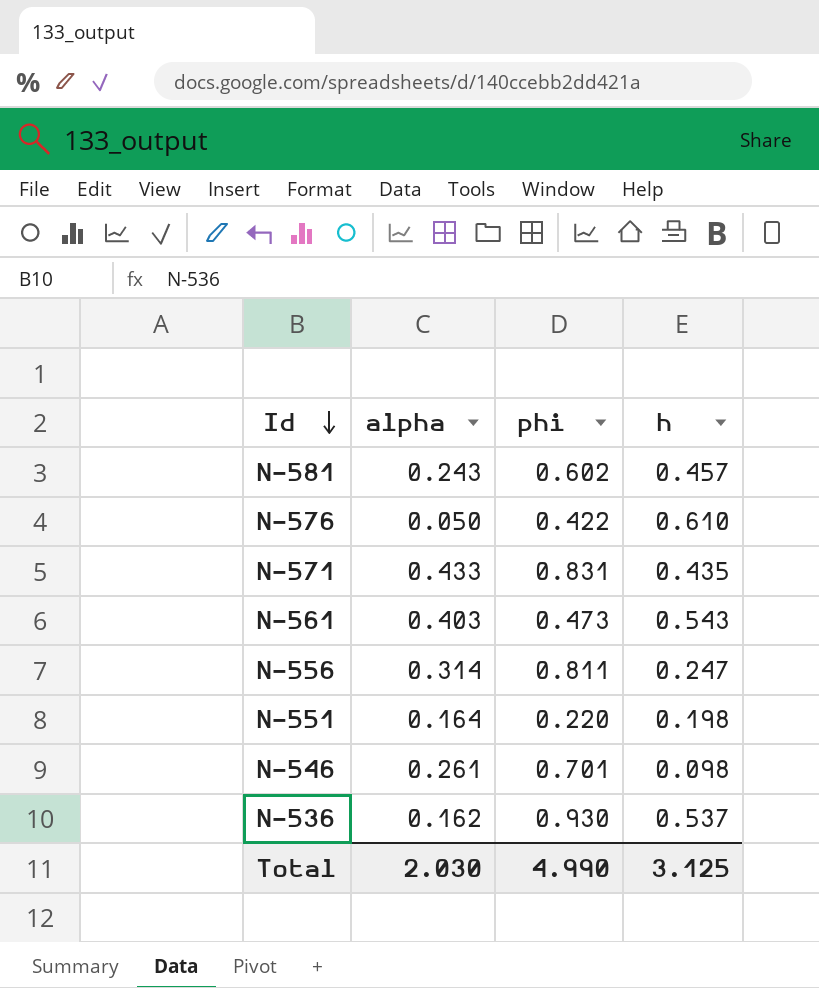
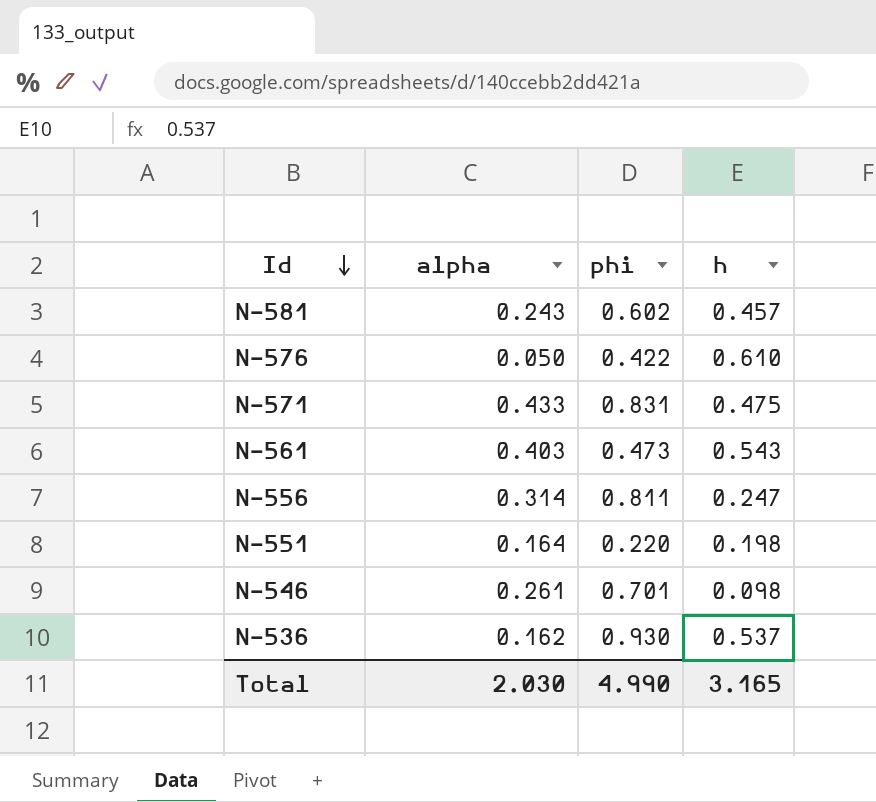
N-571 | h: 0.435 -> 0.475
Total | h: 3.125 -> 3.165

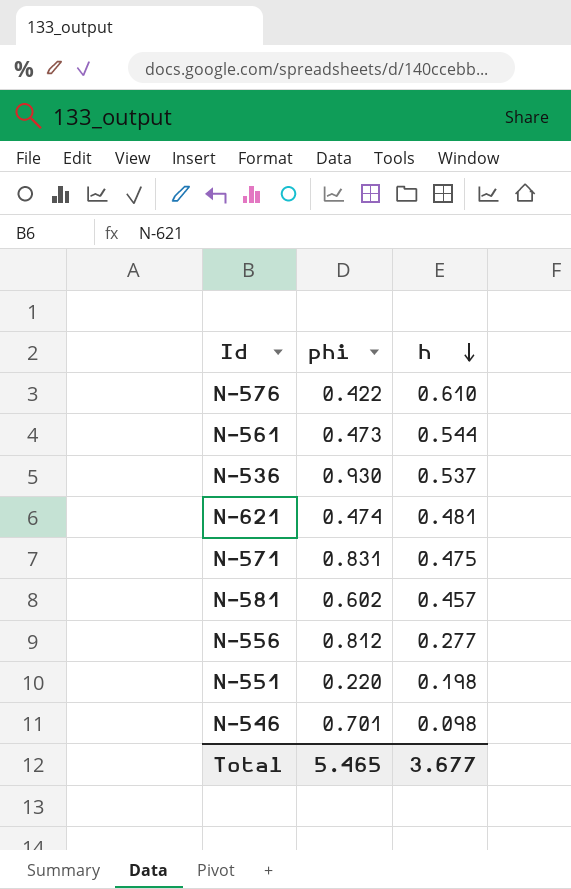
row order: Id descending -> h descending
column alpha | position: 2 -> none
N-561 | h: 0.543 -> 0.544
row N-621: none -> 0.474 | 0.481
N-556 | phi: 0.811 -> 0.812
N-556 | h: 0.247 -> 0.277
Total | phi: 4.990 -> 5.465
Total | h: 3.165 -> 3.677

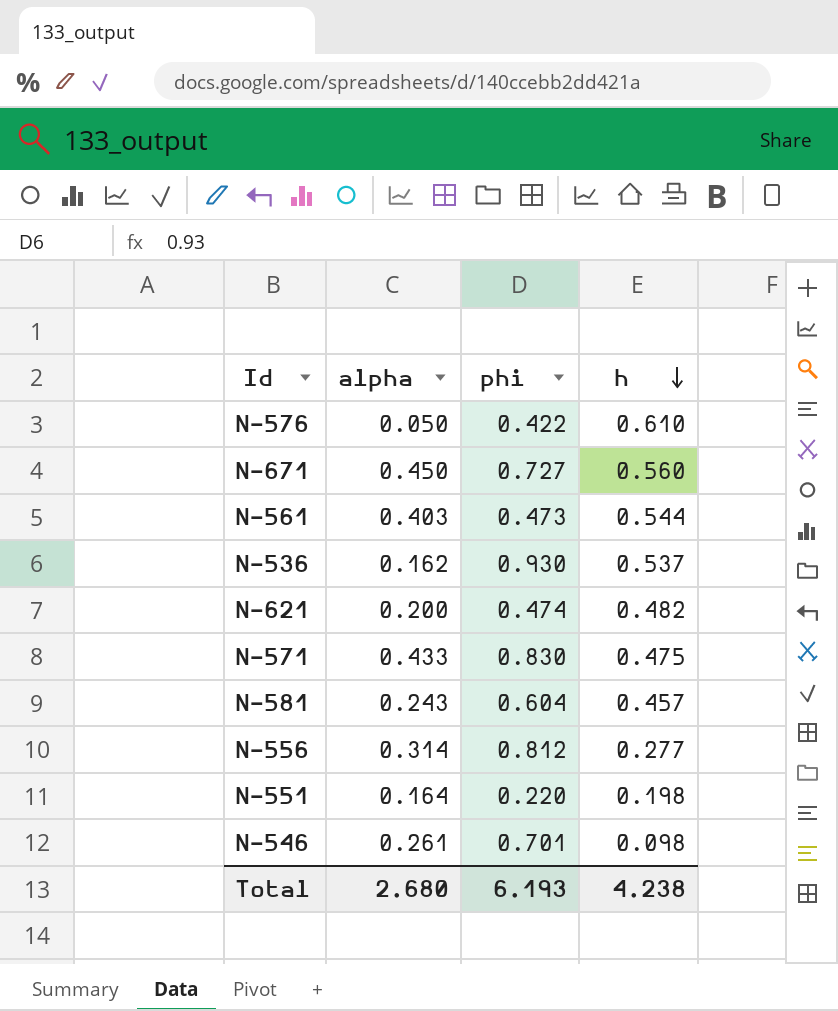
column alpha | position: none -> 2
row N-671: none -> 0.450 | 0.727 | 0.560
N-621 | h: 0.481 -> 0.482
N-571 | phi: 0.831 -> 0.830
N-581 | phi: 0.602 -> 0.604
Total | phi: 5.465 -> 6.193
Total | h: 3.677 -> 4.238

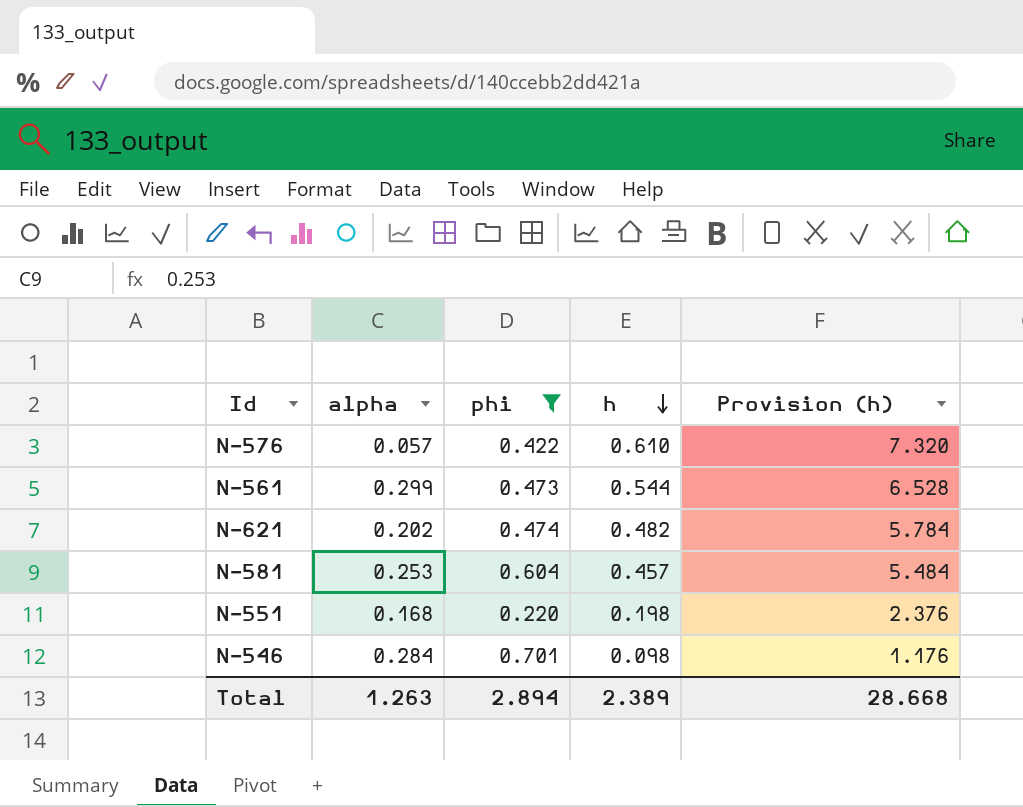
filter: none -> phi <= 0.701
column Provision (h) | formula: none -> [h] * 12
N-576 | alpha: 0.050 -> 0.057
N-561 | alpha: 0.403 -> 0.299
N-621 | alpha: 0.200 -> 0.202
N-581 | alpha: 0.243 -> 0.253
N-551 | alpha: 0.164 -> 0.168
N-546 | alpha: 0.261 -> 0.284
Total | alpha: 2.680 -> 1.263
Total | phi: 6.193 -> 2.894
Total | h: 4.238 -> 2.389

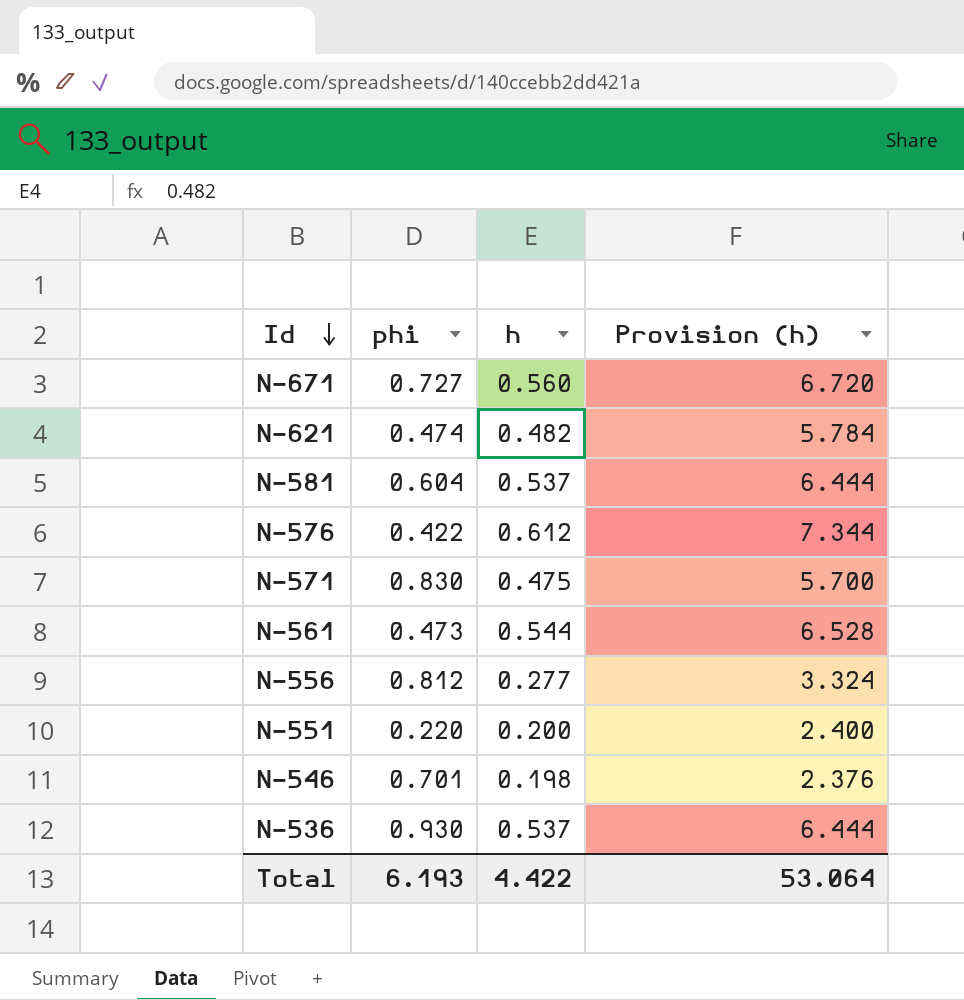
filter: phi <= 0.701 -> none
row order: h descending -> Id descending
column alpha | position: 2 -> none
N-581 | h: 0.457 -> 0.537
N-581 | Provision (h): 5.484 -> 6.444
N-576 | h: 0.610 -> 0.612
N-576 | Provision (h): 7.320 -> 7.344
N-551 | h: 0.198 -> 0.200
N-551 | Provision (h): 2.376 -> 2.400
N-546 | h: 0.098 -> 0.198
N-546 | Provision (h): 1.176 -> 2.376
Total | phi: 2.894 -> 6.193
Total | h: 2.389 -> 4.422
Total | Provision (h): 28.668 -> 53.064

